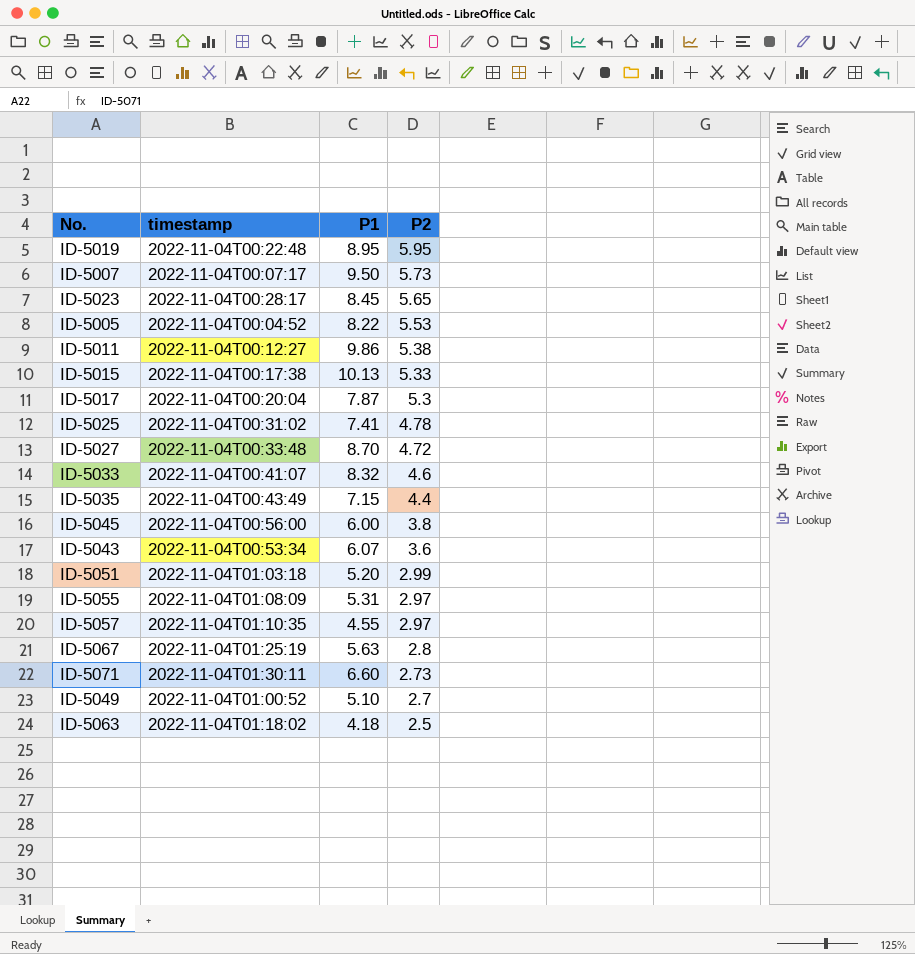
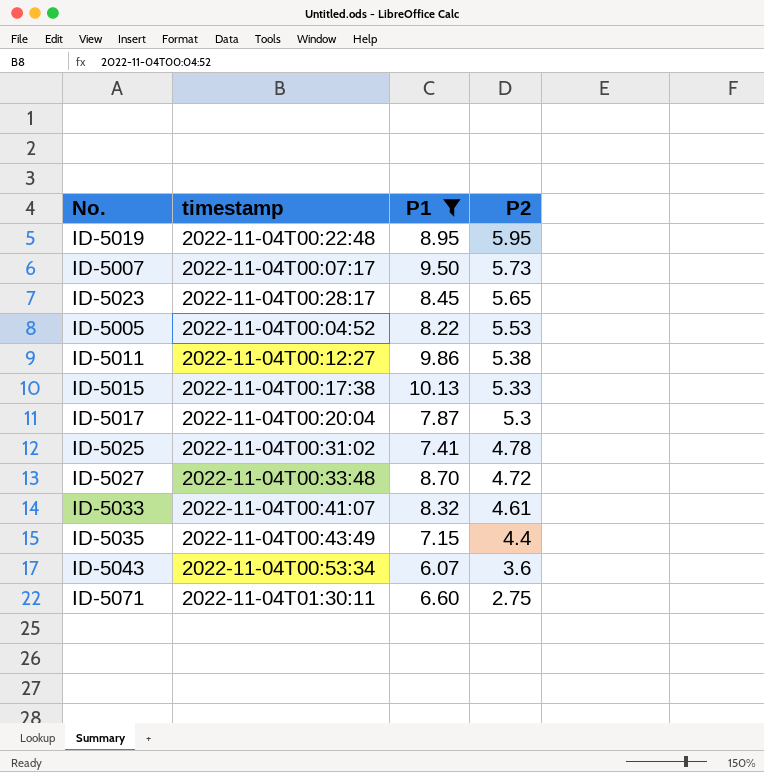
filter: none -> P1 >= 6.07
ID-5033 | P2: 4.6 -> 4.61
ID-5071 | P2: 2.73 -> 2.75

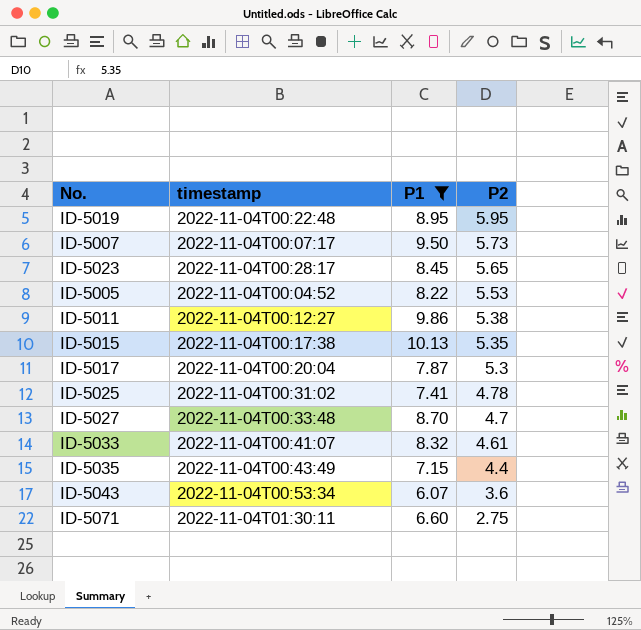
ID-5015 | P2: 5.33 -> 5.35
ID-5027 | P2: 4.72 -> 4.7

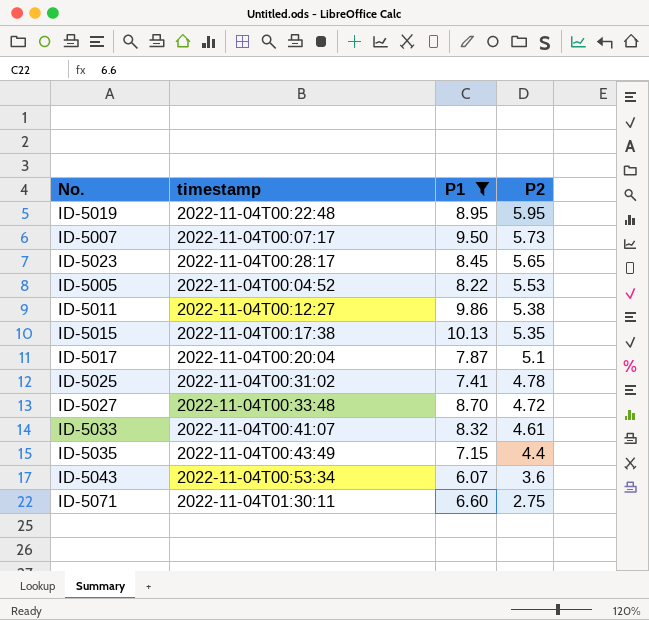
ID-5017 | P2: 5.3 -> 5.1
ID-5027 | P2: 4.7 -> 4.72

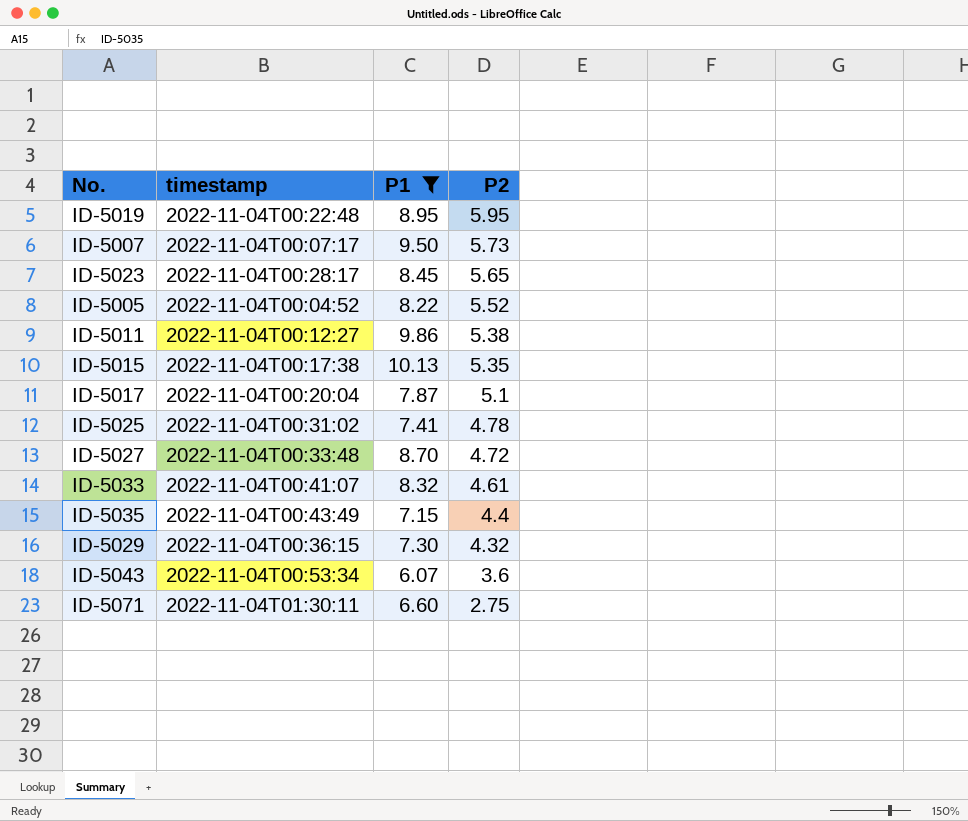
ID-5005 | P2: 5.53 -> 5.52
row ID-5029: none -> 2022-11-04T00:36:15 | 7.30 | 4.32

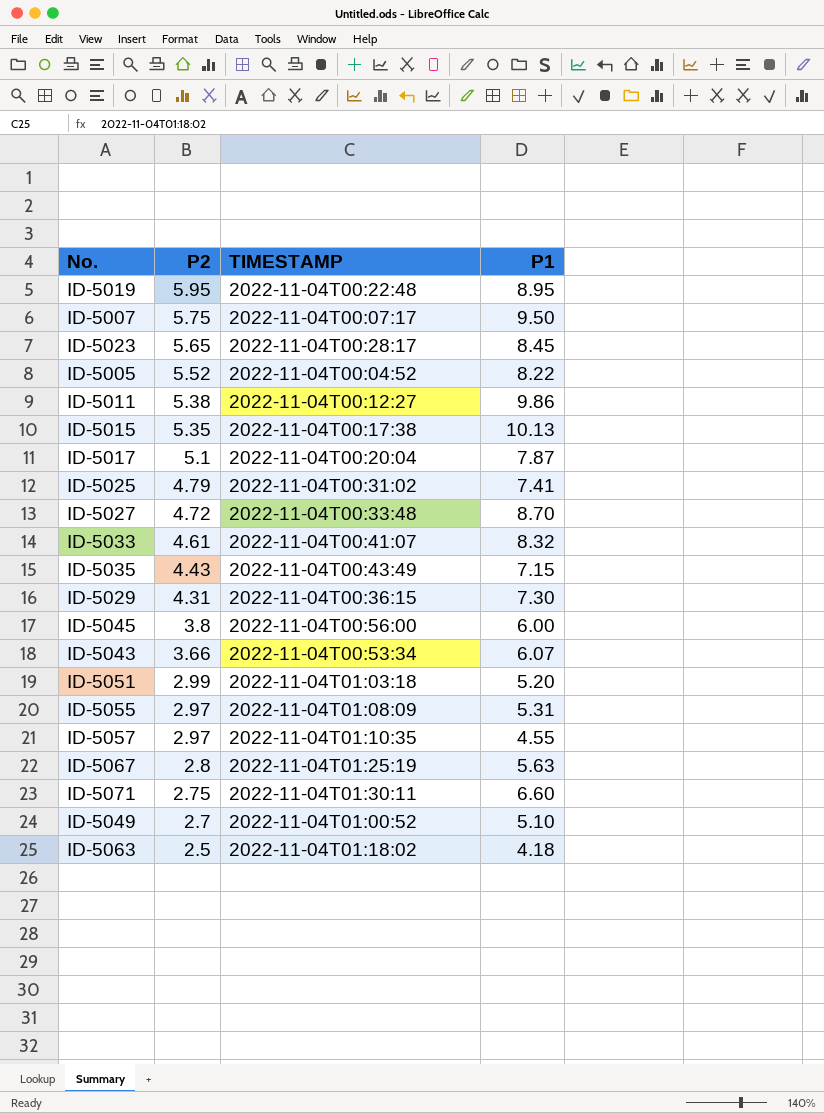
filter: P1 >= 6.07 -> none
column P2 | position: 4 -> 2
column name: timestamp -> TIMESTAMP
ID-5007 | P2: 5.73 -> 5.75
ID-5025 | P2: 4.78 -> 4.79
ID-5035 | P2: 4.4 -> 4.43
ID-5029 | P2: 4.32 -> 4.31
ID-5043 | P2: 3.6 -> 3.66

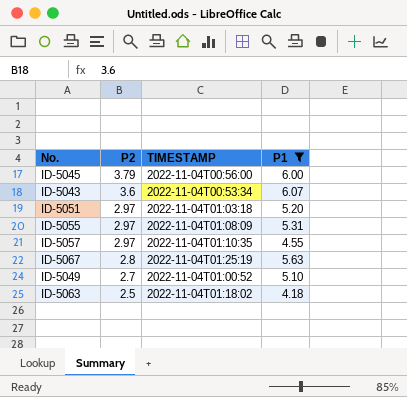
filter: none -> P1 <= 6.07
ID-5045 | P2: 3.8 -> 3.79
ID-5043 | P2: 3.66 -> 3.6
ID-5051 | P2: 2.99 -> 2.97

